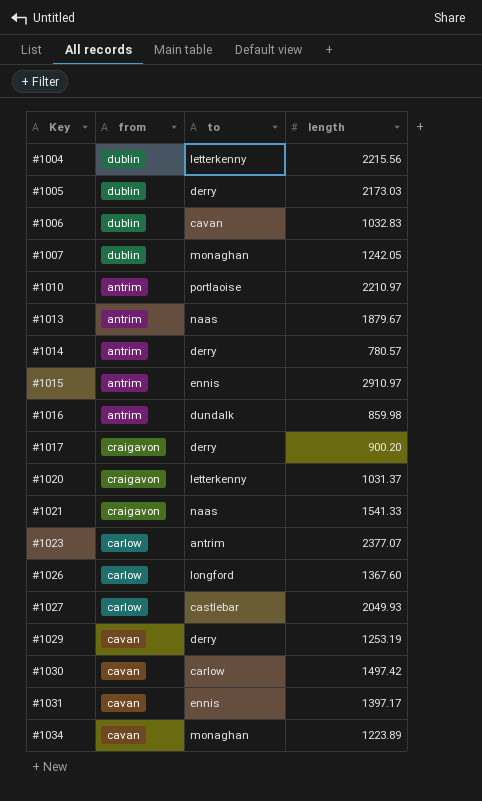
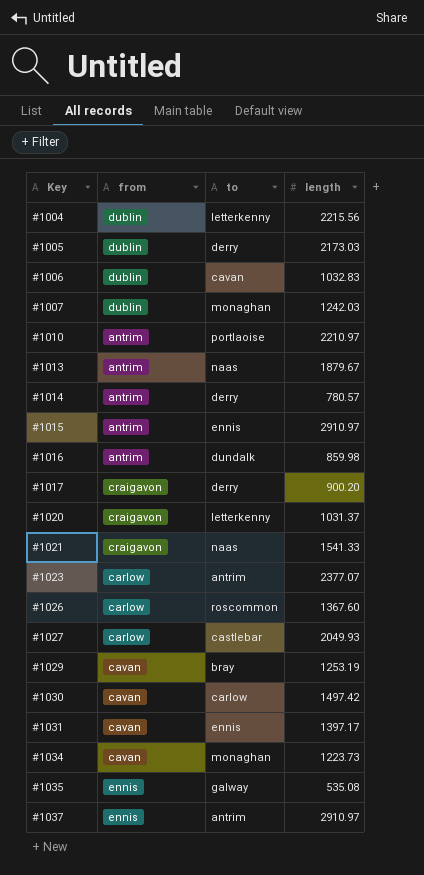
#1007 | length: 1242.05 -> 1242.03
#1026 | to: longford -> roscommon
#1029 | to: derry -> bray
#1034 | length: 1223.89 -> 1223.73
row #1035: none -> ennis | galway | 535.08
row #1037: none -> ennis | antrim | 2910.97

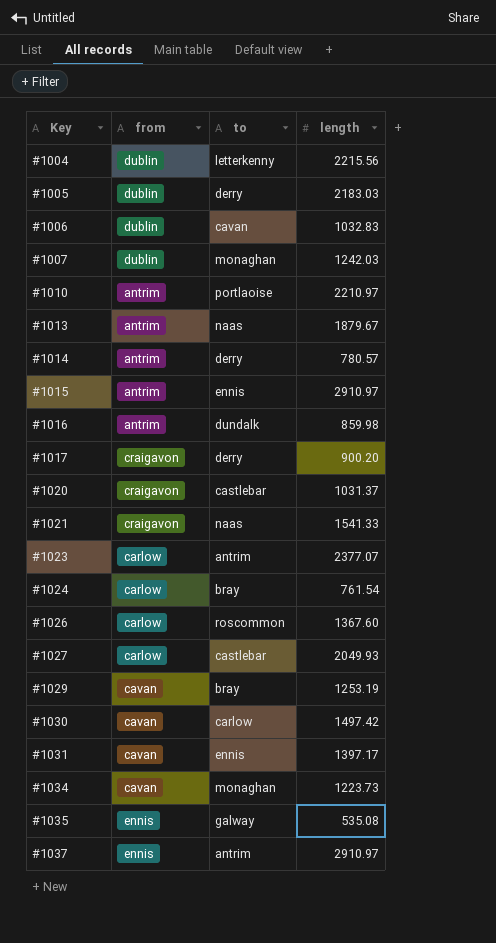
#1005 | length: 2173.03 -> 2183.03
#1020 | to: letterkenny -> castlebar
row #1024: none -> carlow | bray | 761.54

